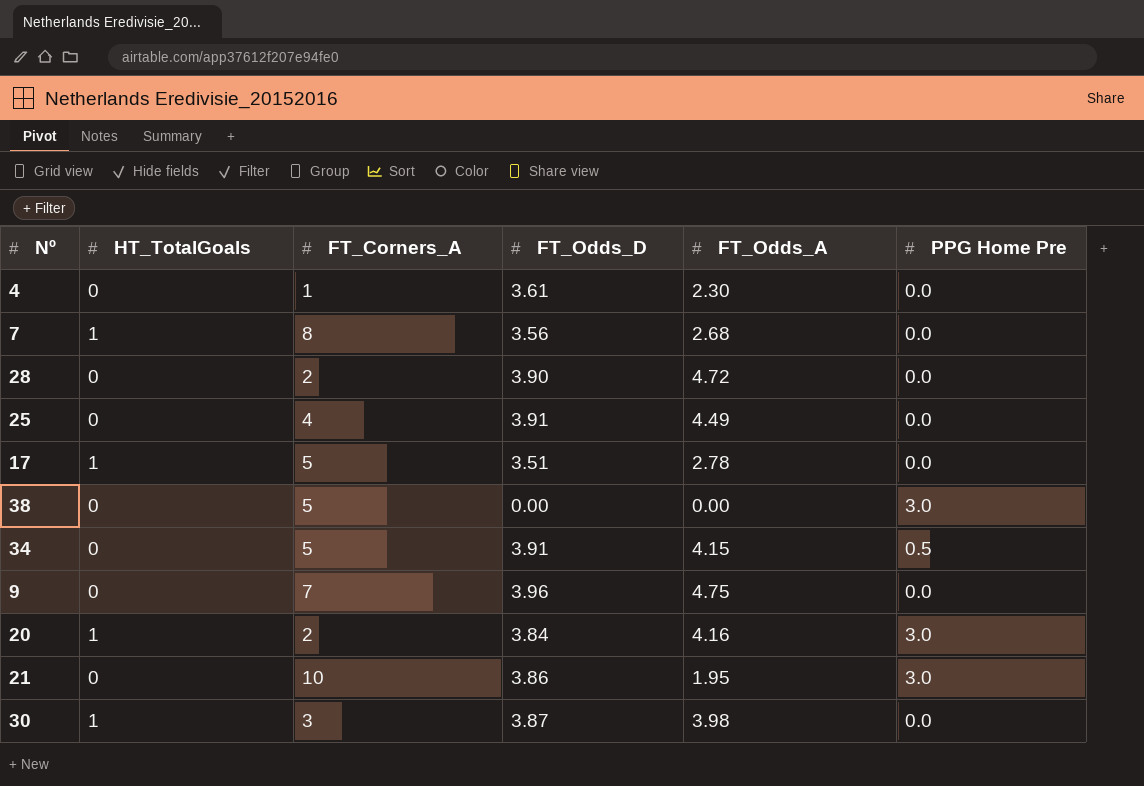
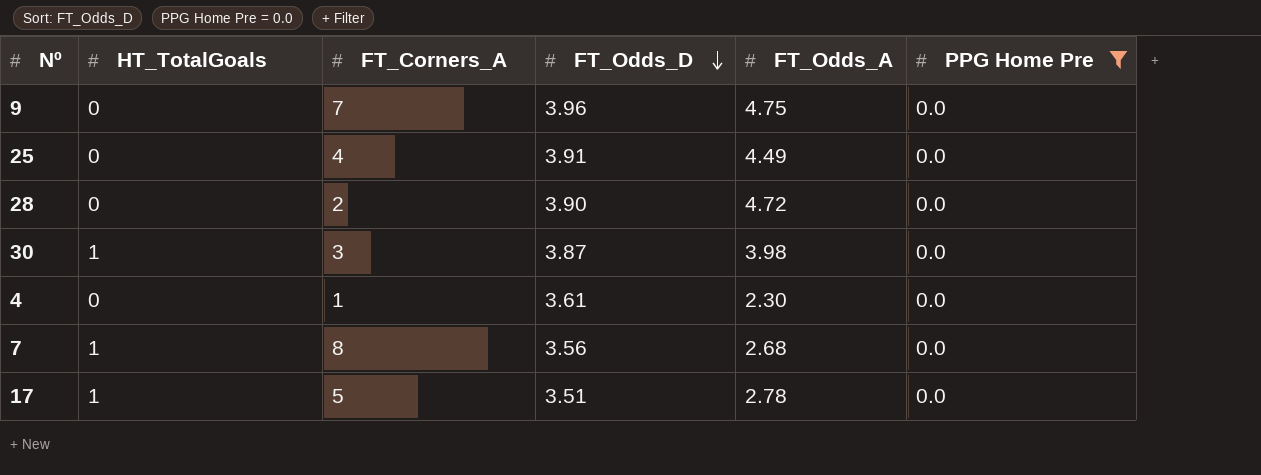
filter: none -> PPG Home Pre = 0.0
row order: none -> FT_Odds_D descending

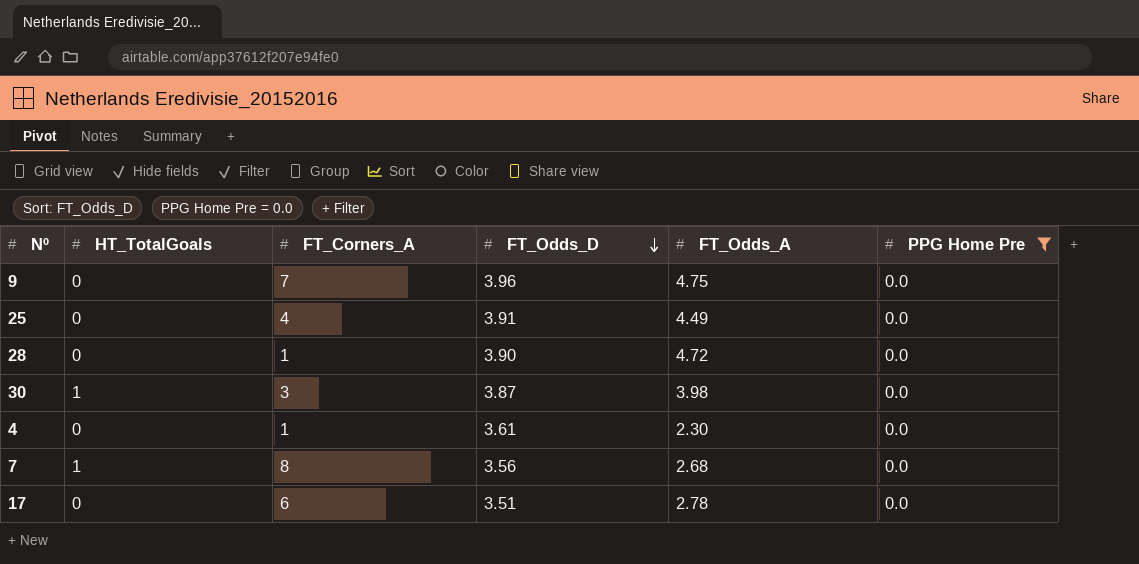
28 | FT_Corners_A: 2 -> 1
17 | HT_TotalGoals: 1 -> 0
17 | FT_Corners_A: 5 -> 6

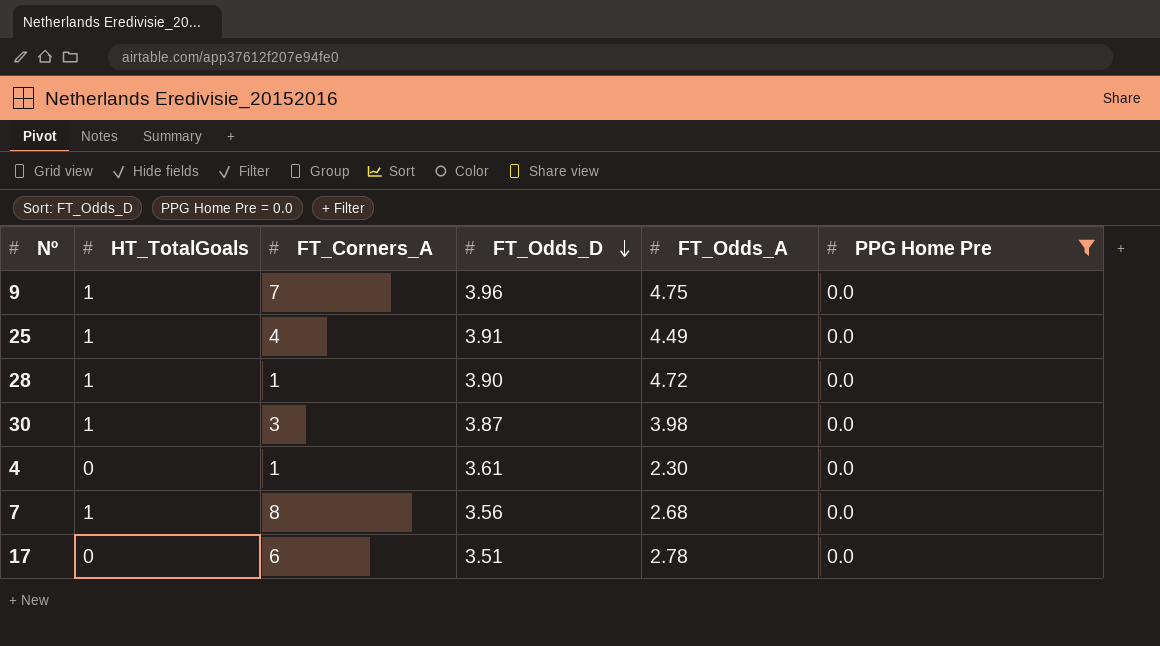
9 | HT_TotalGoals: 0 -> 1
25 | HT_TotalGoals: 0 -> 1
28 | HT_TotalGoals: 0 -> 1

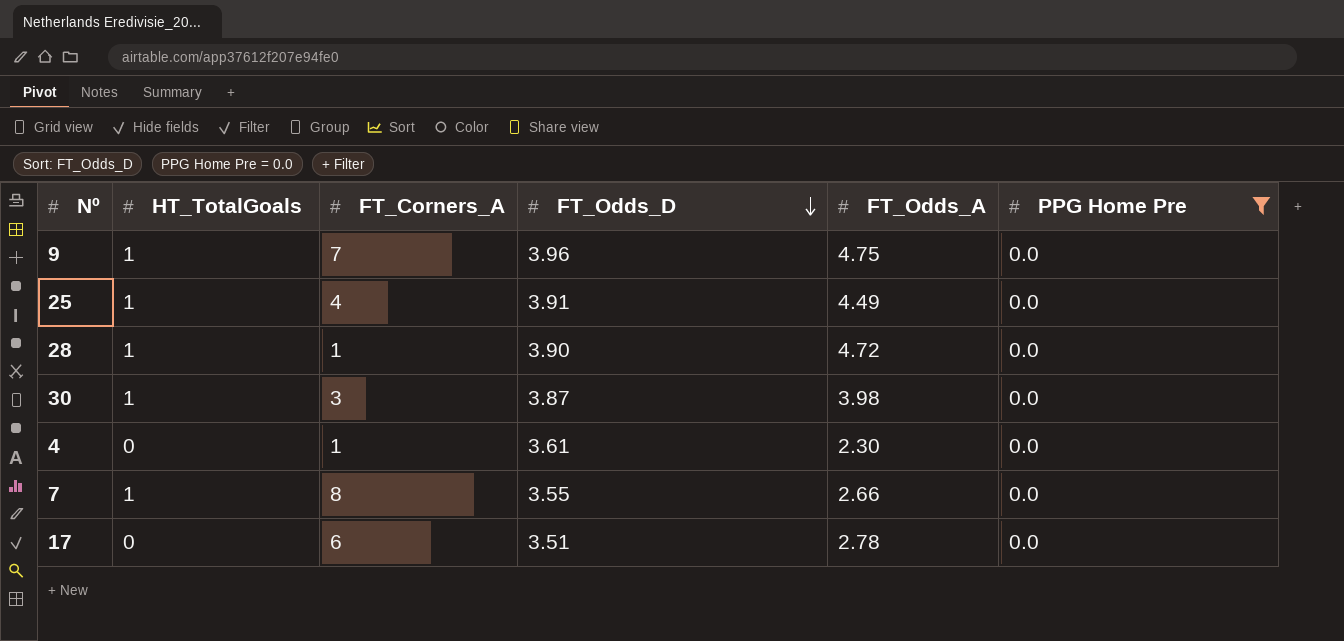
7 | FT_Odds_D: 3.56 -> 3.55
7 | FT_Odds_A: 2.68 -> 2.66

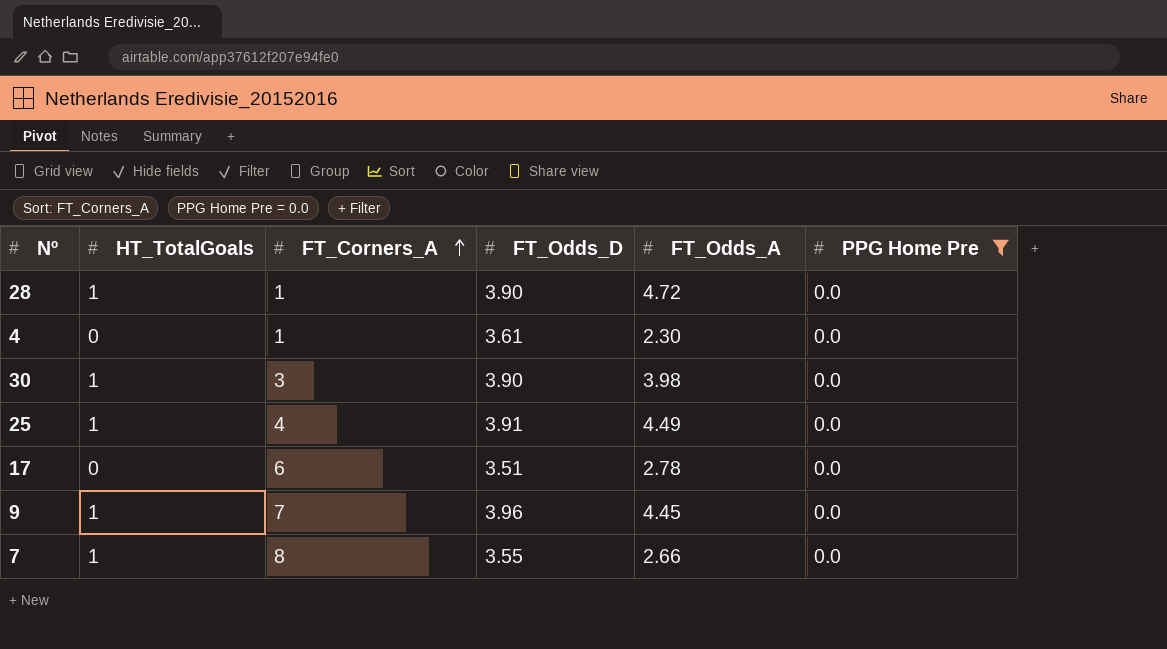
row order: FT_Odds_D descending -> FT_Corners_A ascending
30 | FT_Odds_D: 3.87 -> 3.90
9 | FT_Odds_A: 4.75 -> 4.45

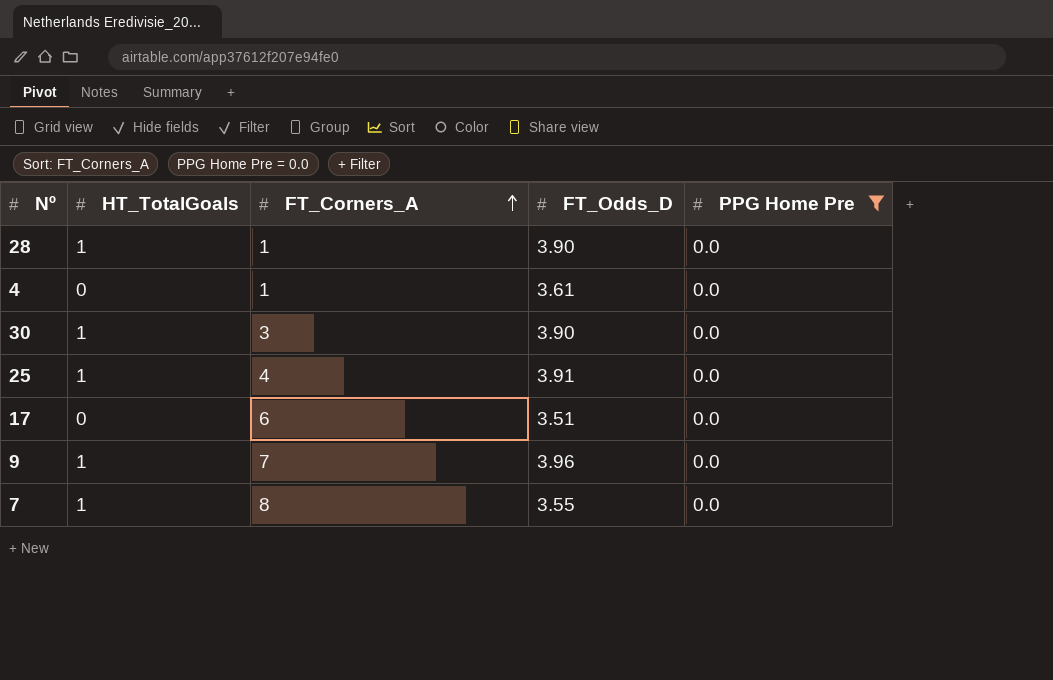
column FT_Odds_A | position: 5 -> none

